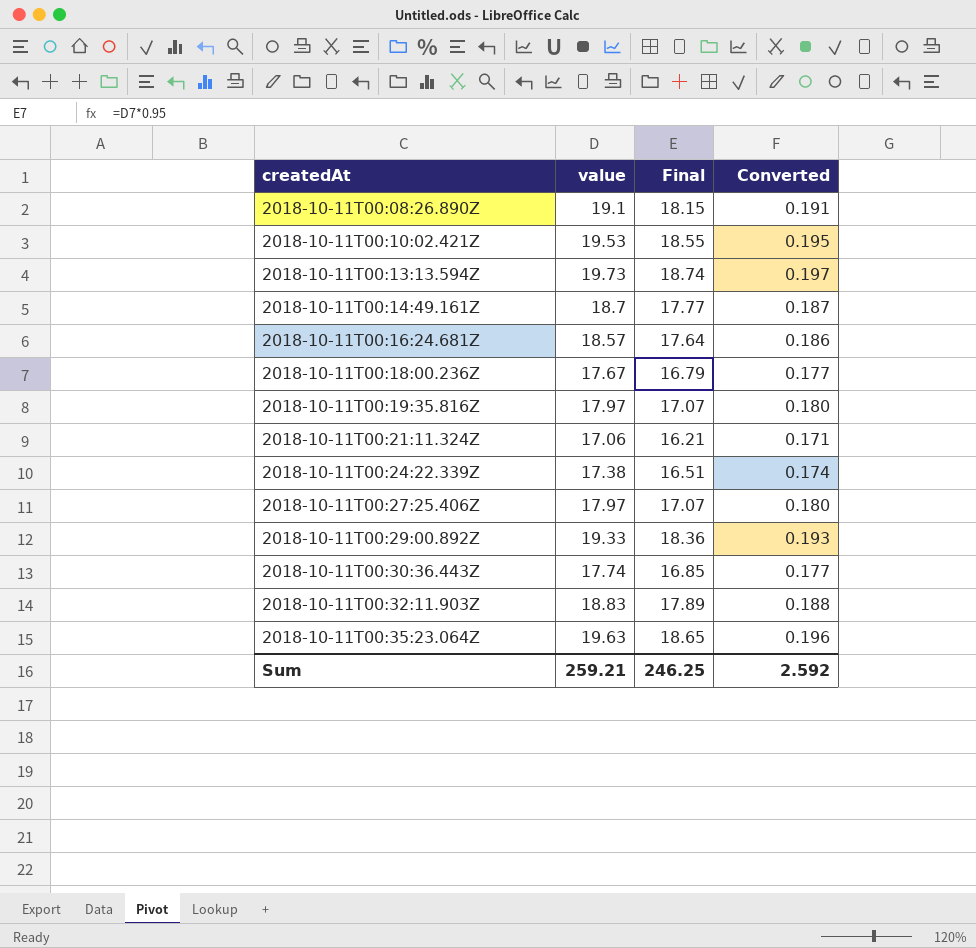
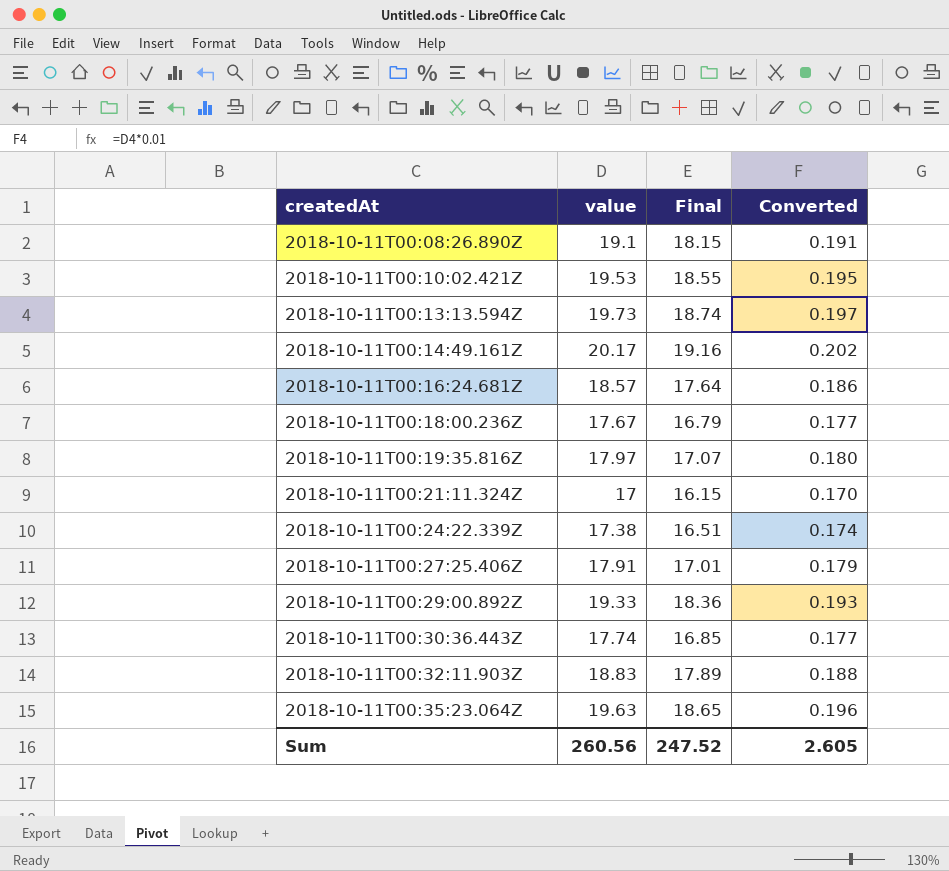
2018-10-11T00:14:49.161Z | value: 18.7 -> 20.17
2018-10-11T00:14:49.161Z | Final: 17.77 -> 19.16
2018-10-11T00:14:49.161Z | Converted: 0.187 -> 0.202
2018-10-11T00:21:11.324Z | value: 17.06 -> 17
2018-10-11T00:21:11.324Z | Final: 16.21 -> 16.15
2018-10-11T00:21:11.324Z | Converted: 0.171 -> 0.170
2018-10-11T00:27:25.406Z | value: 17.97 -> 17.91
2018-10-11T00:27:25.406Z | Final: 17.07 -> 17.01
2018-10-11T00:27:25.406Z | Converted: 0.180 -> 0.179
Sum | value: 259.21 -> 260.56
Sum | Final: 246.25 -> 247.52
Sum | Converted: 2.592 -> 2.605

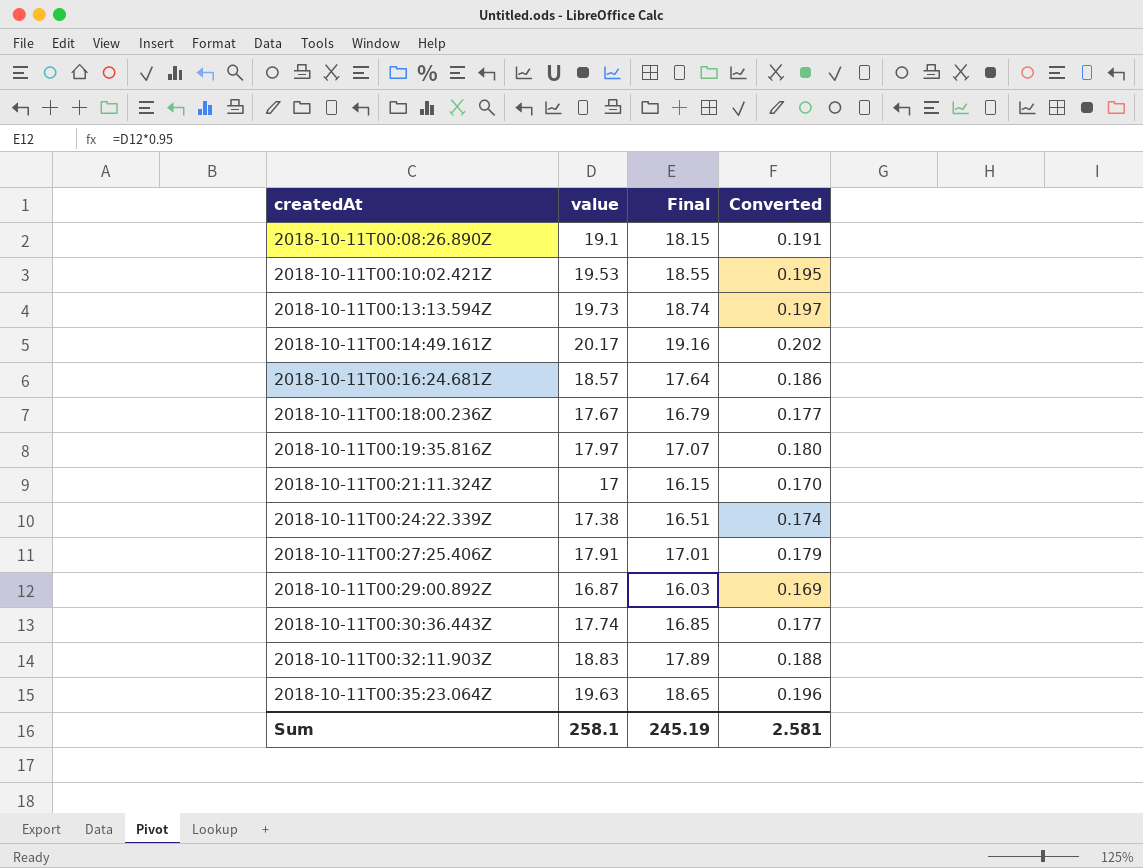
2018-10-11T00:29:00.892Z | value: 19.33 -> 16.87
2018-10-11T00:29:00.892Z | Final: 18.36 -> 16.03
2018-10-11T00:29:00.892Z | Converted: 0.193 -> 0.169
Sum | value: 260.56 -> 258.1
Sum | Final: 247.52 -> 245.19
Sum | Converted: 2.605 -> 2.581

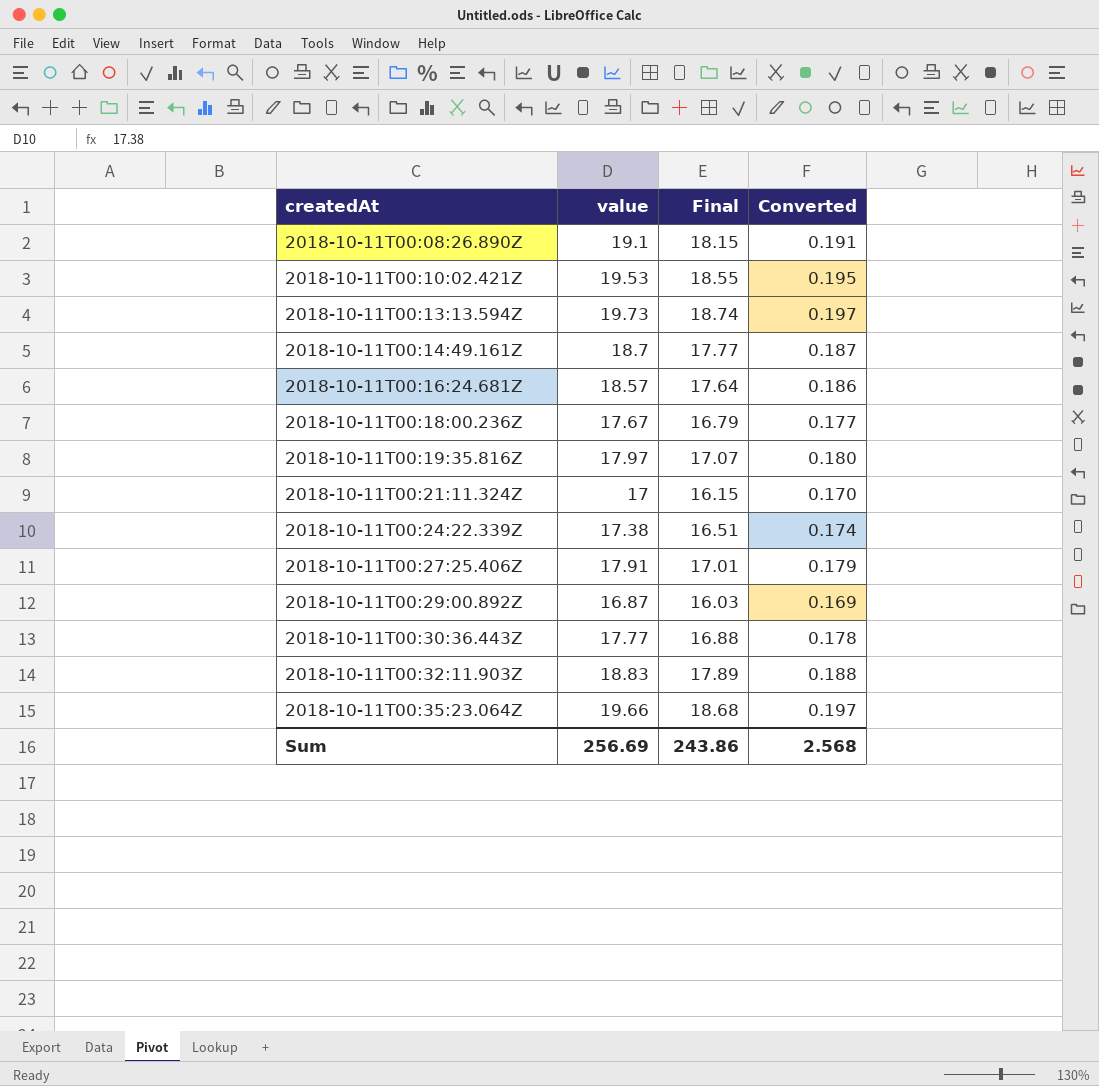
2018-10-11T00:14:49.161Z | value: 20.17 -> 18.7
2018-10-11T00:14:49.161Z | Final: 19.16 -> 17.77
2018-10-11T00:14:49.161Z | Converted: 0.202 -> 0.187
2018-10-11T00:30:36.443Z | value: 17.74 -> 17.77
2018-10-11T00:30:36.443Z | Final: 16.85 -> 16.88
2018-10-11T00:30:36.443Z | Converted: 0.177 -> 0.178
2018-10-11T00:35:23.064Z | value: 19.63 -> 19.66
2018-10-11T00:35:23.064Z | Final: 18.65 -> 18.68
2018-10-11T00:35:23.064Z | Converted: 0.196 -> 0.197
Sum | value: 258.1 -> 256.69
Sum | Final: 245.19 -> 243.86
Sum | Converted: 2.581 -> 2.568

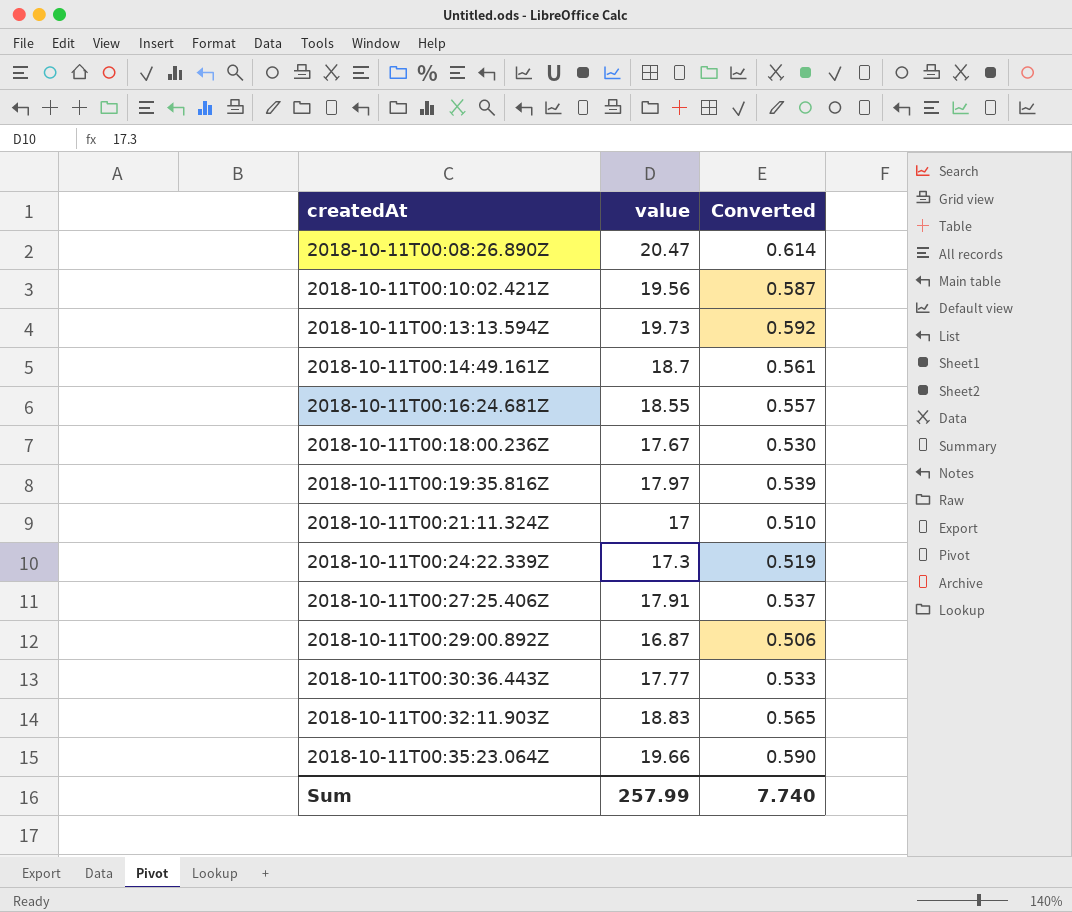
column Final | formula: [value] * 0.95 -> none
column Converted | formula: [value] * 0.01 -> [value] * 0.03
2018-10-11T00:08:26.890Z | value: 19.1 -> 20.47
2018-10-11T00:10:02.421Z | value: 19.53 -> 19.56
2018-10-11T00:16:24.681Z | value: 18.57 -> 18.55
2018-10-11T00:24:22.339Z | value: 17.38 -> 17.3
Sum | value: 256.69 -> 257.99
Sum | Converted: 2.568 -> 7.740

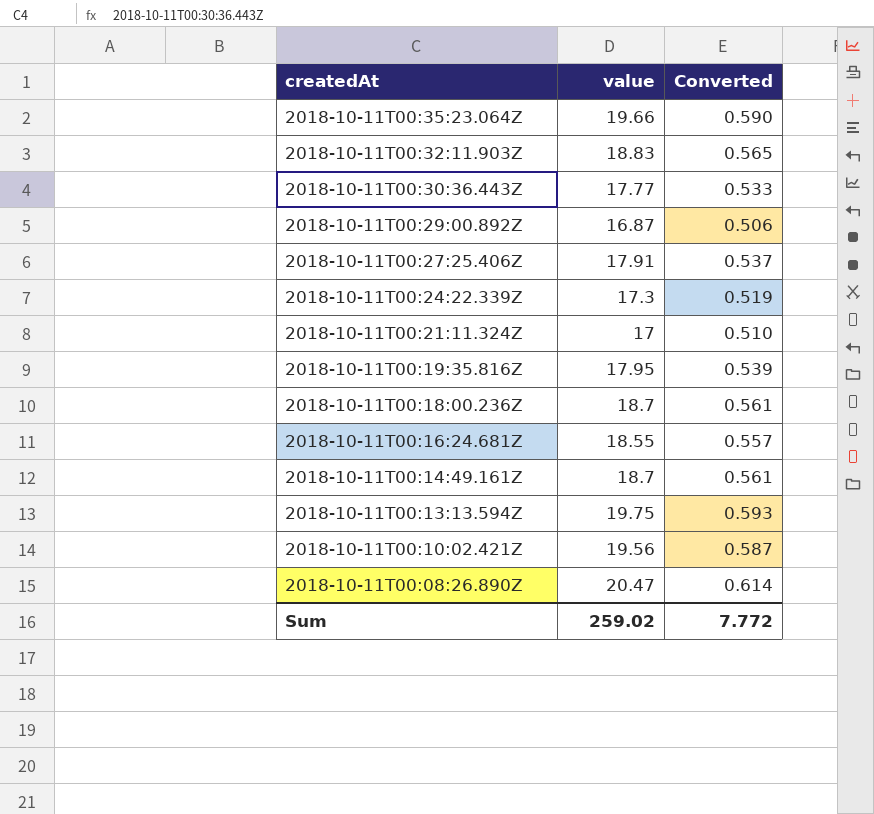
row order: createdAt ascending -> createdAt descending
2018-10-11T00:19:35.816Z | value: 17.97 -> 17.95
2018-10-11T00:18:00.236Z | value: 17.67 -> 18.7
2018-10-11T00:18:00.236Z | Converted: 0.530 -> 0.561
2018-10-11T00:13:13.594Z | value: 19.73 -> 19.75
2018-10-11T00:13:13.594Z | Converted: 0.592 -> 0.593
Sum | value: 257.99 -> 259.02
Sum | Converted: 7.740 -> 7.772

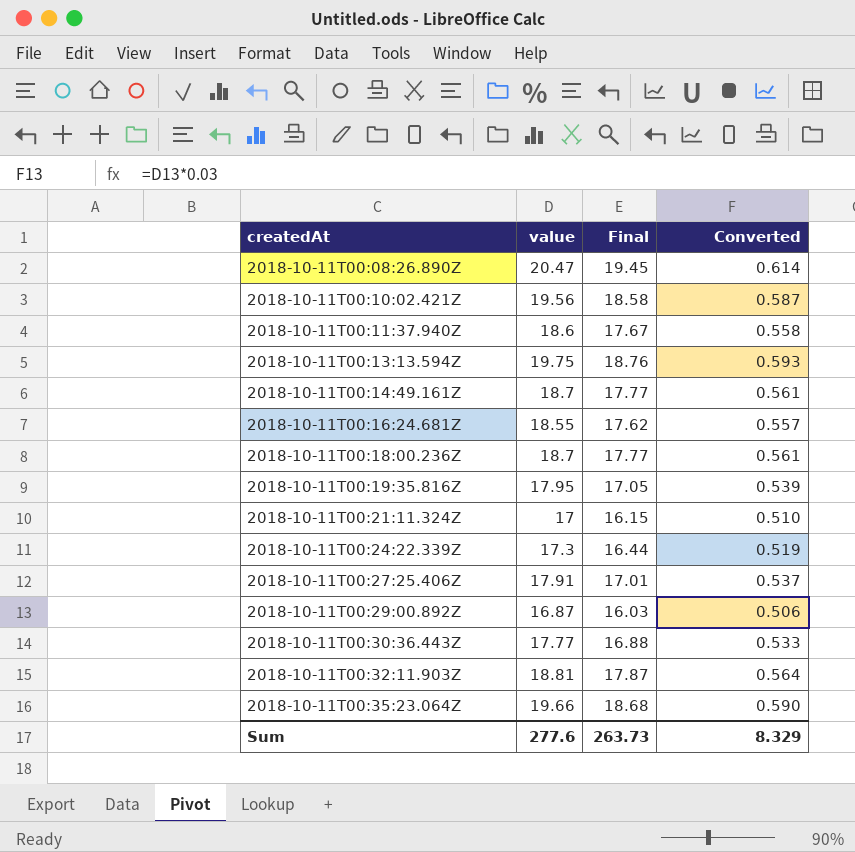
row order: createdAt descending -> createdAt ascending
column Final | formula: none -> [value] * 0.95
row 2018-10-11T00:11:37.940Z: none -> 18.6 | 17.67 | 0.558
2018-10-11T00:32:11.903Z | value: 18.83 -> 18.81
2018-10-11T00:32:11.903Z | Converted: 0.565 -> 0.564
Sum | value: 259.02 -> 277.6
Sum | Converted: 7.772 -> 8.329

